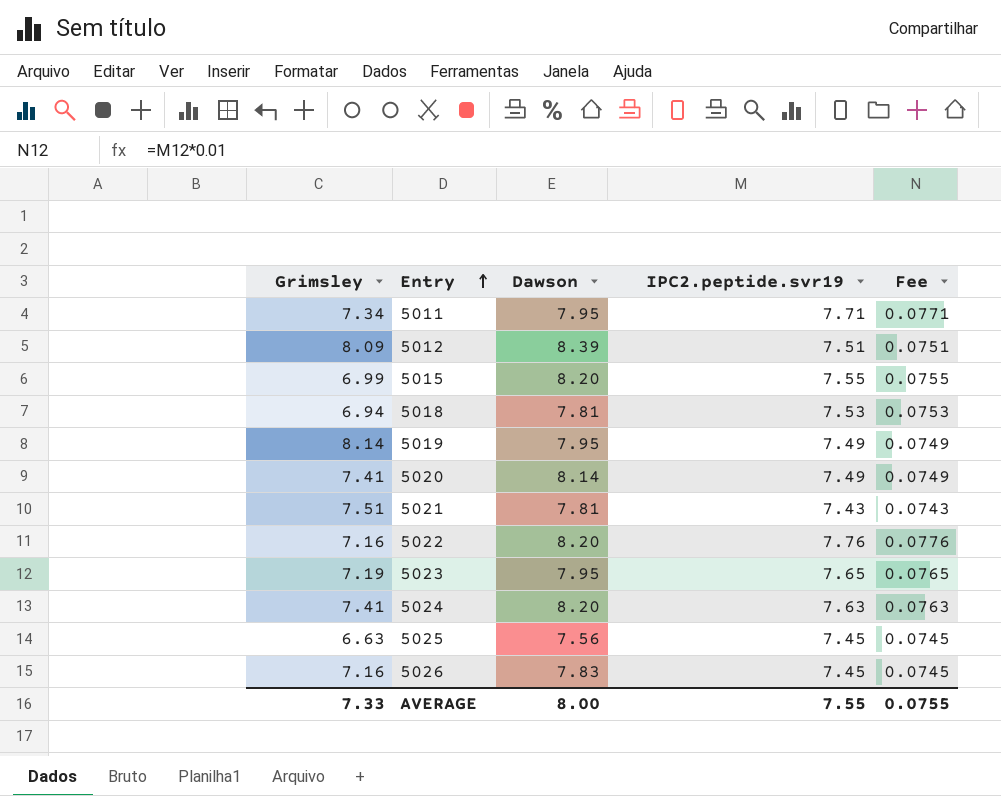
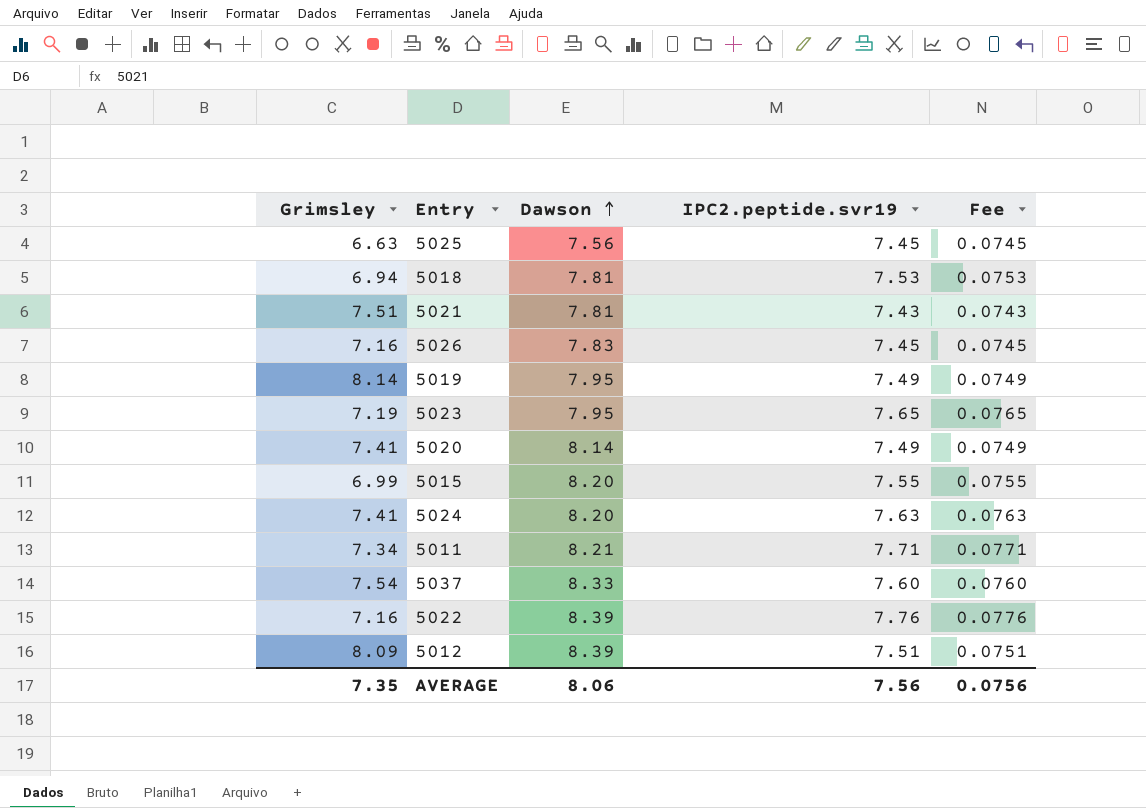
row order: Entry ascending -> Dawson ascending
5011 | Dawson: 7.95 -> 8.21
row 5037: none -> 7.54 | 8.33 | 7.60 | 0.0760
5022 | Dawson: 8.20 -> 8.39
AVERAGE | Grimsley: 7.33 -> 7.35
AVERAGE | Dawson: 8.00 -> 8.06
AVERAGE | IPC2.peptide.svr19: 7.55 -> 7.56
AVERAGE | Fee: 0.0755 -> 0.0756

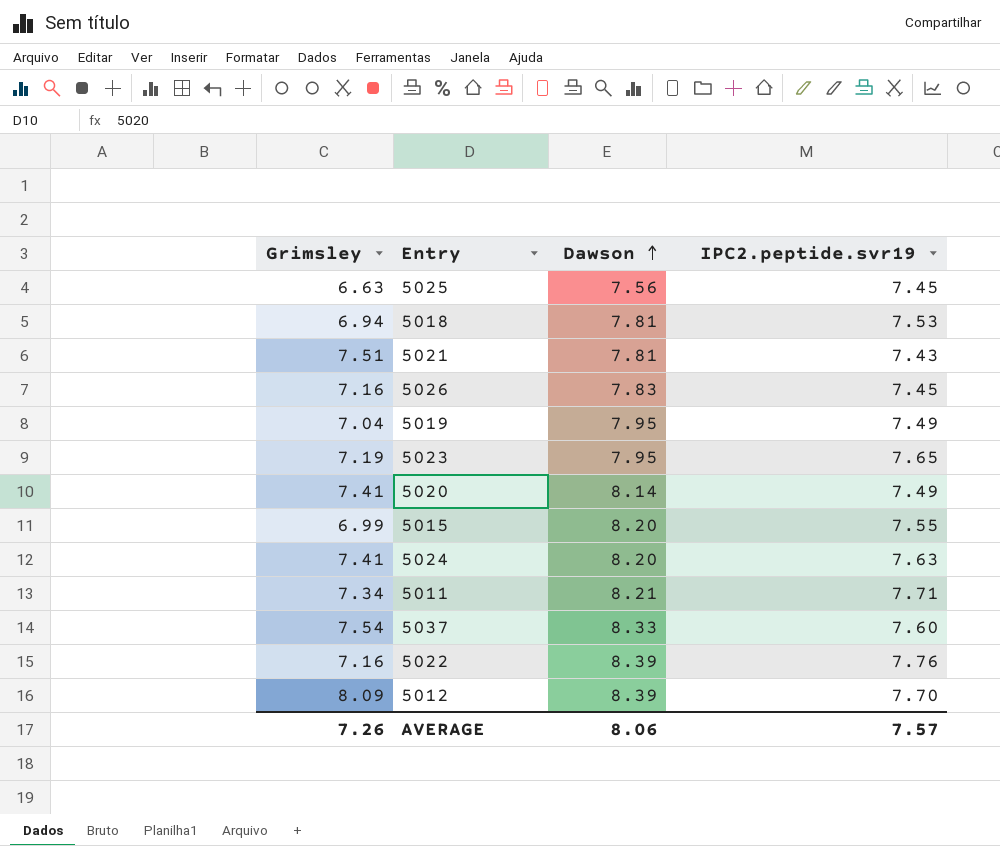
column Fee | formula: [IPC2.peptide.svr19] * 0.01 -> none
5019 | Grimsley: 8.14 -> 7.04
5012 | IPC2.peptide.svr19: 7.51 -> 7.70
AVERAGE | Grimsley: 7.35 -> 7.26
AVERAGE | IPC2.peptide.svr19: 7.56 -> 7.57

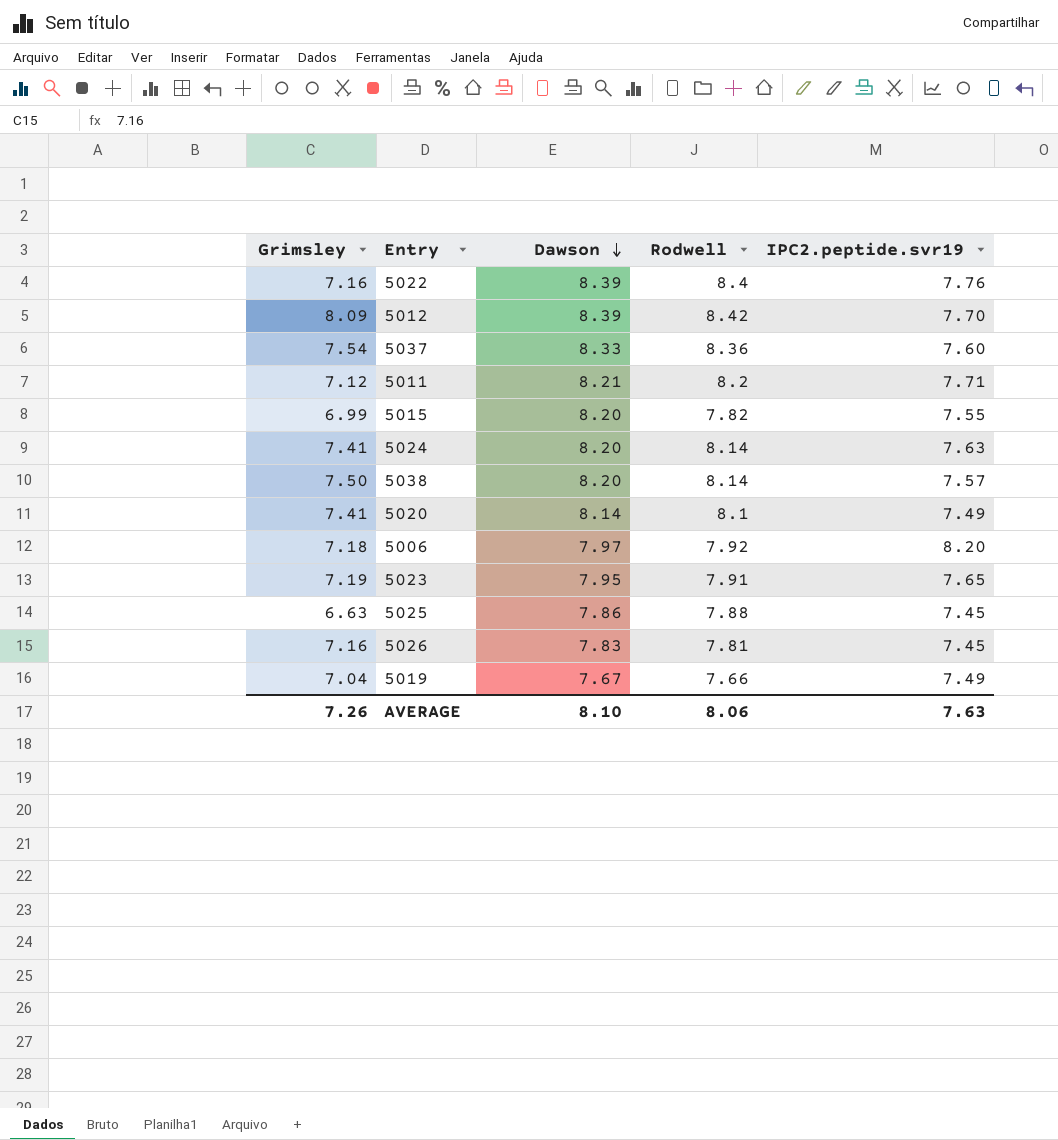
row order: Dawson ascending -> Dawson descending
column Rodwell | position: none -> 4
row 5018: 6.94 | 7.81 | 7.53 -> none
row 5021: 7.51 | 7.81 | 7.43 -> none
5011 | Grimsley: 7.34 -> 7.12
row 5038: none -> 7.50 | 8.20 | 8.14 | 7.57
row 5006: none -> 7.18 | 7.97 | 7.92 | 8.20
5025 | Dawson: 7.56 -> 7.86
5019 | Dawson: 7.95 -> 7.67
AVERAGE | Dawson: 8.06 -> 8.10
AVERAGE | IPC2.peptide.svr19: 7.57 -> 7.63

